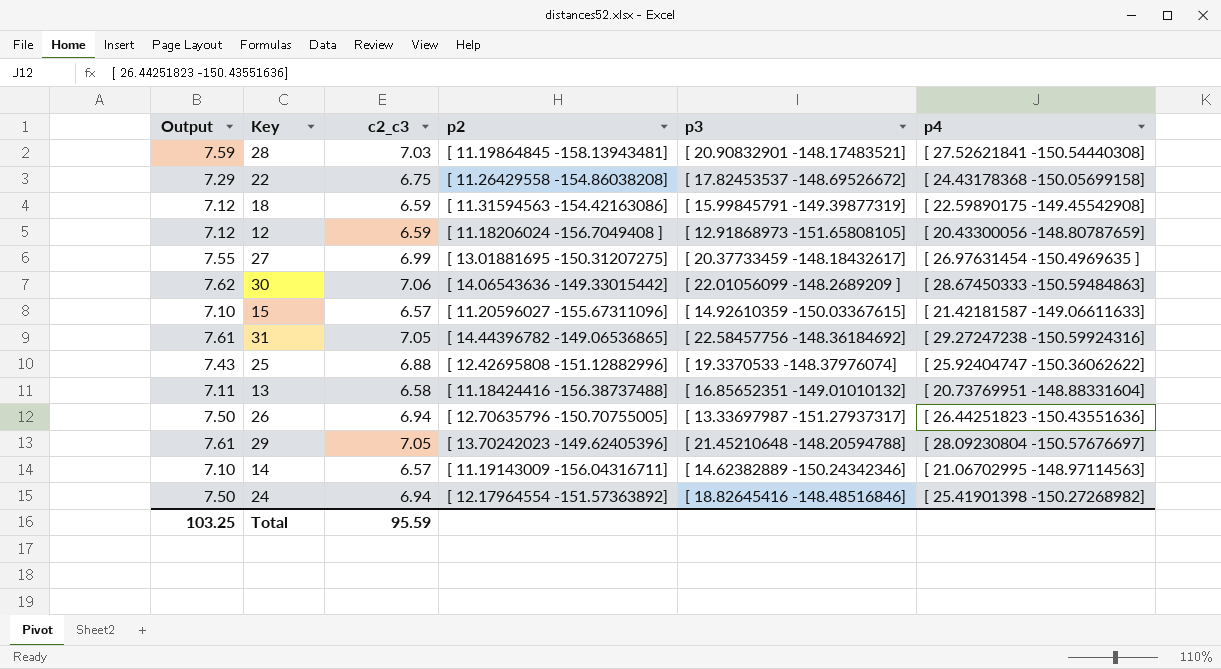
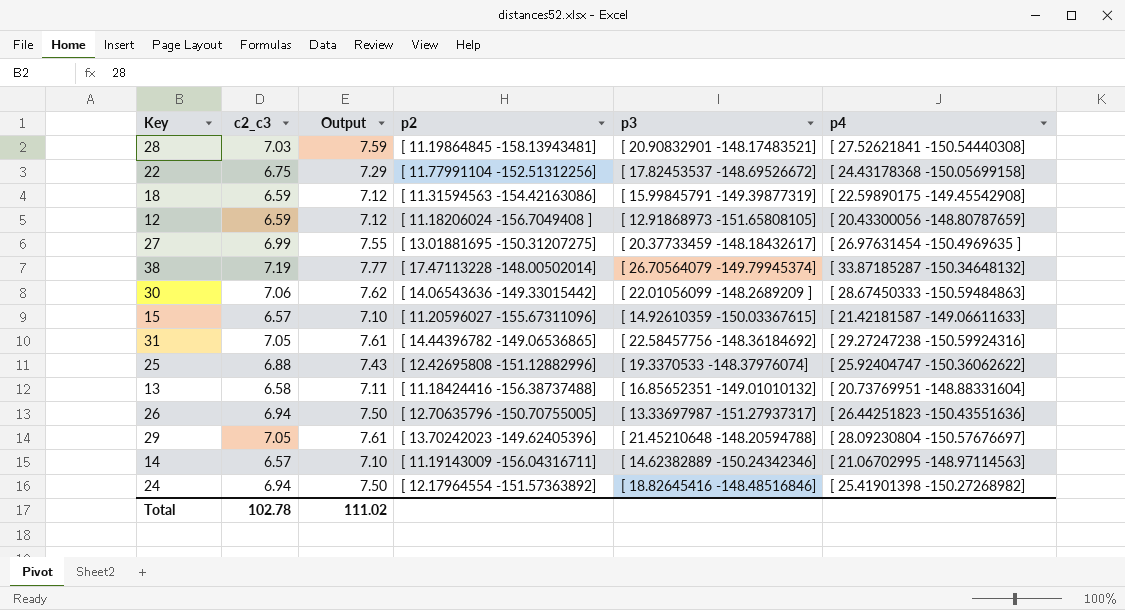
column Output | position: 1 -> 3
22 | p2: [ 11.26429558 -154.86038208] -> [ 11.77991104 -152.51312256]
row 38: none -> 7.19 | 7.77 | [ 17.47113228 -148.00502014] | [ 26.70564079 -149.79945374] | [ 33.87185287 -150.34648132]
Total | c2_c3: 95.59 -> 102.78
Total | Output: 103.25 -> 111.02

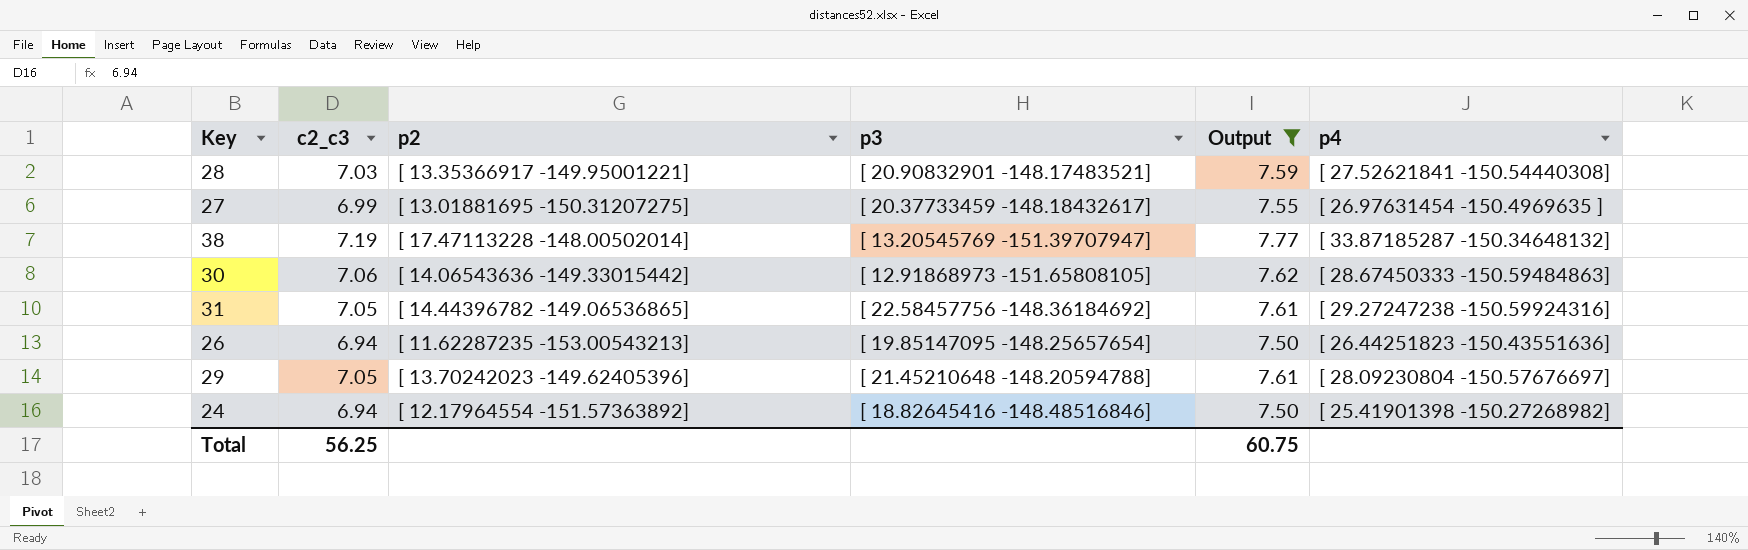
filter: none -> Output >= 7.50
column Output | position: 3 -> 5
28 | p2: [ 11.19864845 -158.13943481] -> [ 13.35366917 -149.95001221]
38 | p3: [ 26.70564079 -149.79945374] -> [ 13.20545769 -151.39707947]
30 | p3: [ 22.01056099 -148.2689209 ] -> [ 12.91868973 -151.65808105]
26 | p2: [ 12.70635796 -150.70755005] -> [ 11.62287235 -153.00543213]
26 | p3: [ 13.33697987 -151.27937317] -> [ 19.85147095 -148.25657654]
Total | c2_c3: 102.78 -> 56.25
Total | Output: 111.02 -> 60.75

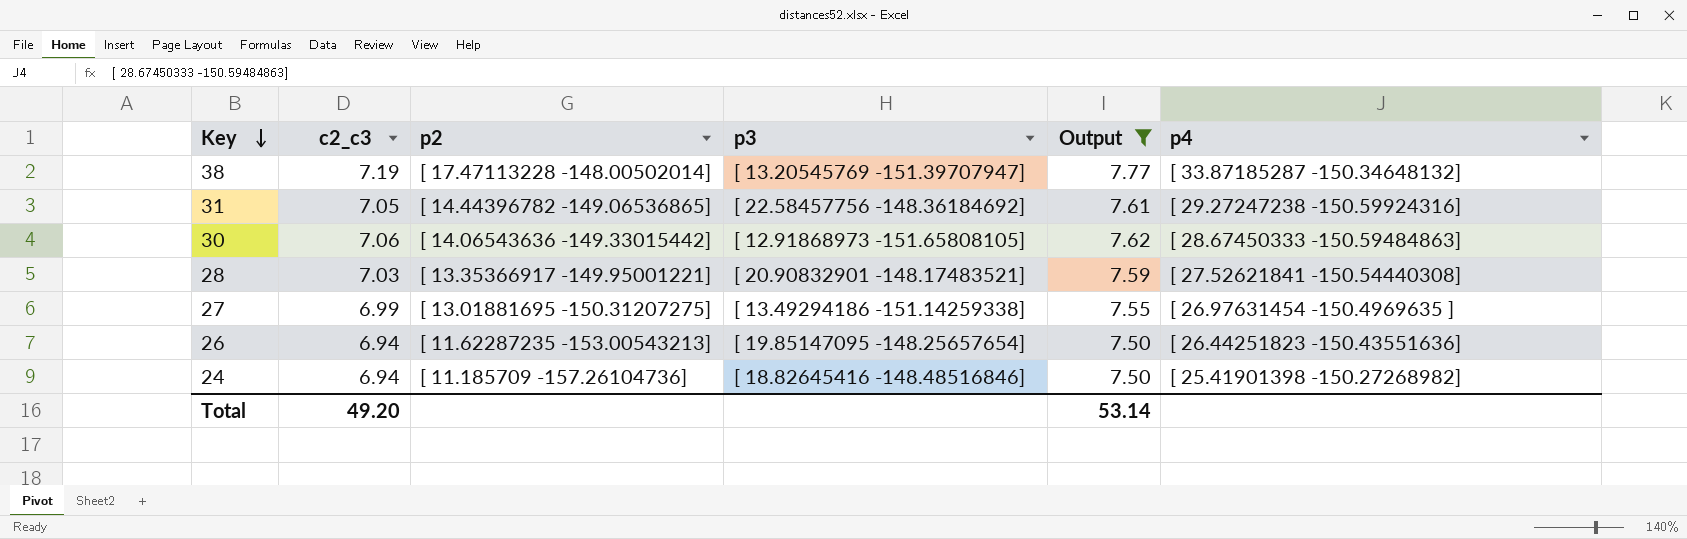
row order: none -> Key descending
row 29: 7.05 | [ 13.70242023 -149.62405396] | [ 21.45210648 -148.20594788] | 7.61 | [ 28.09230804 -150.57676697] -> none
27 | p3: [ 20.37733459 -148.18432617] -> [ 13.49294186 -151.14259338]
24 | p2: [ 12.17964554 -151.57363892] -> [ 11.185709 -157.26104736]
Total | c2_c3: 56.25 -> 49.20
Total | Output: 60.75 -> 53.14

